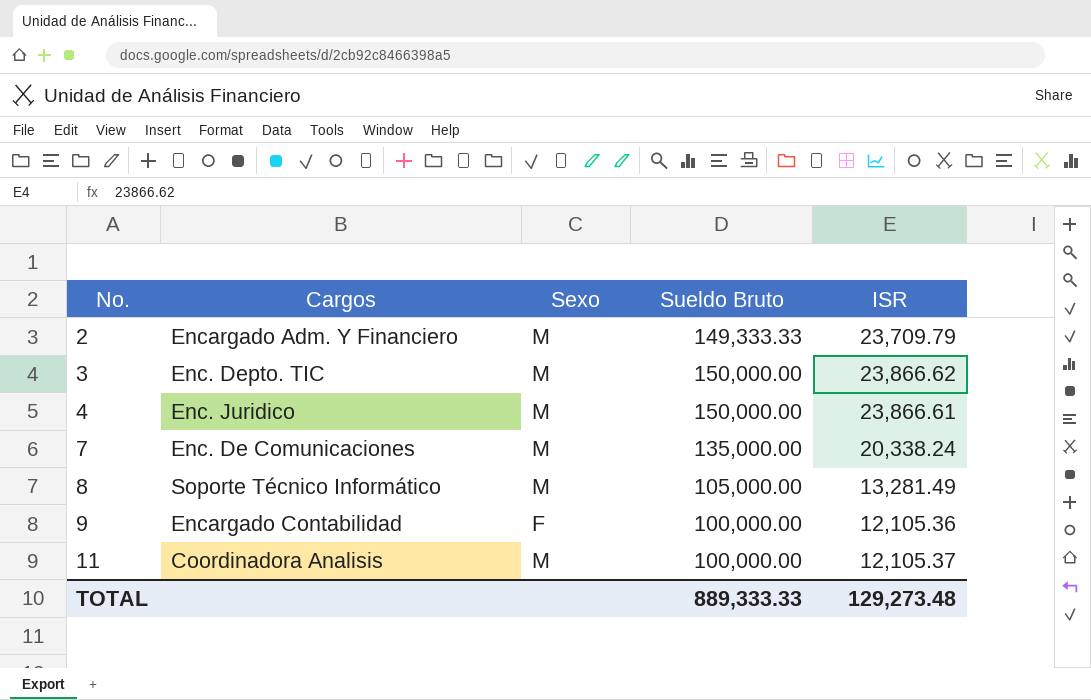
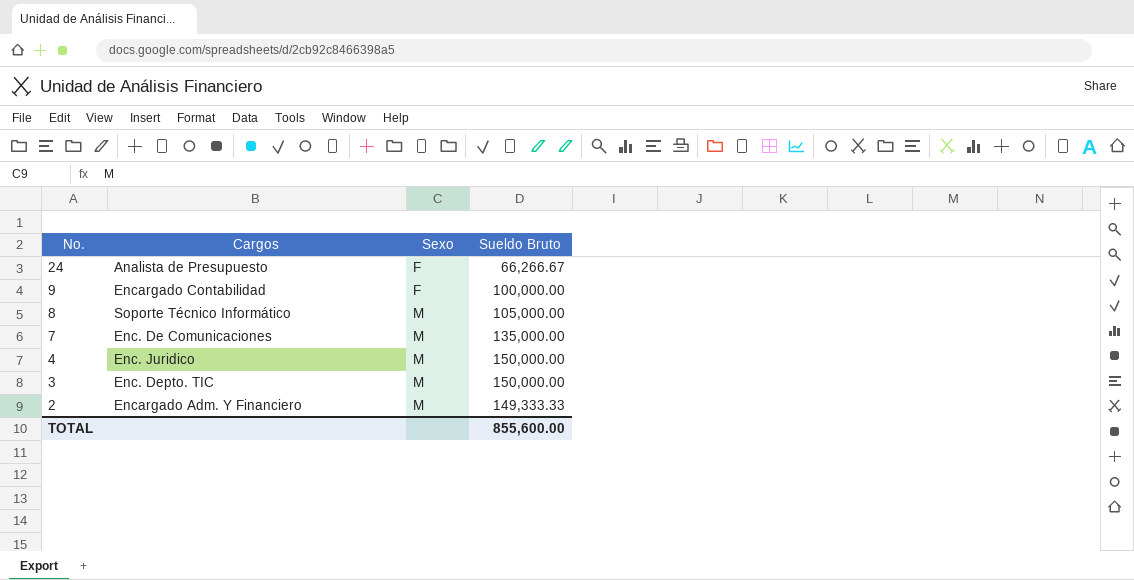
row order: No. ascending -> No. descending
column ISR | position: 5 -> none
row 11: Coordinadora Analisis | M | 100,000.00 | 12,105.37 -> none
row 24: none -> Analista de Presupuesto | F | 66,266.67
TOTAL | Sueldo Bruto: 889,333.33 -> 855,600.00

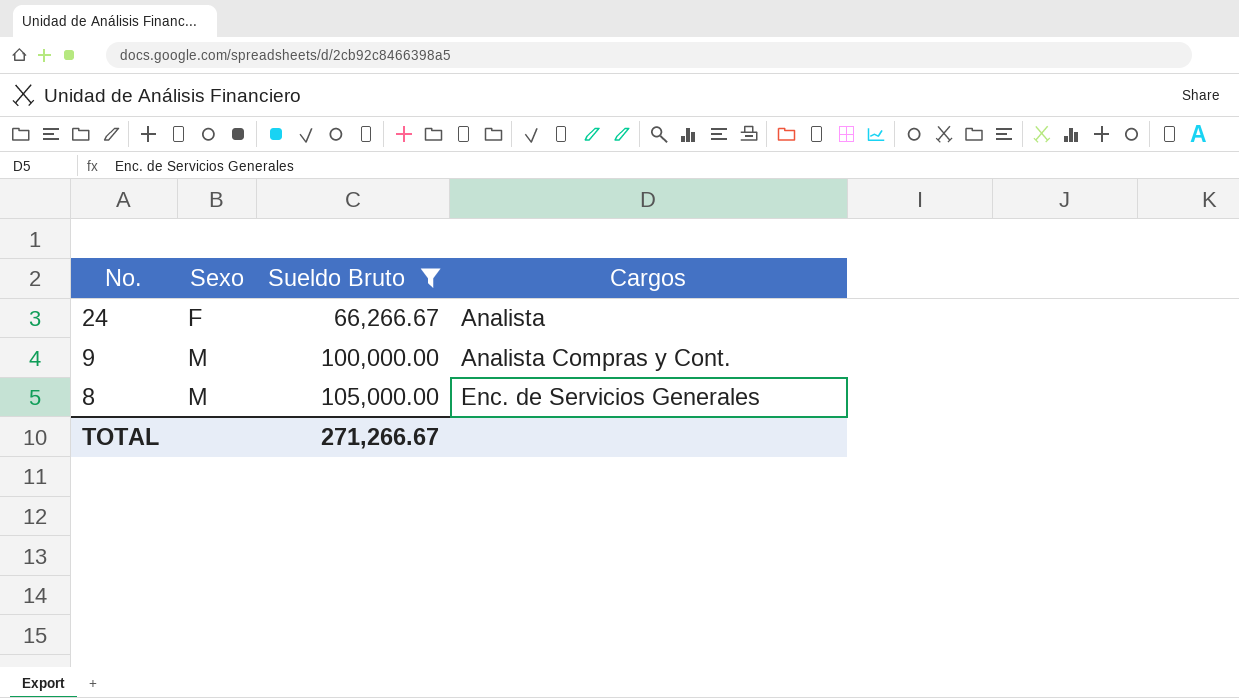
filter: none -> Sueldo Bruto <= 105,000.00
column Cargos | position: 2 -> 4
24 | Cargos: Analista de Presupuesto -> Analista
9 | Sexo: F -> M
9 | Cargos: Encargado Contabilidad -> Analista Compras y Cont.
8 | Cargos: Soporte Técnico Informático -> Enc. de Servicios Generales
TOTAL | Sueldo Bruto: 855,600.00 -> 271,266.67

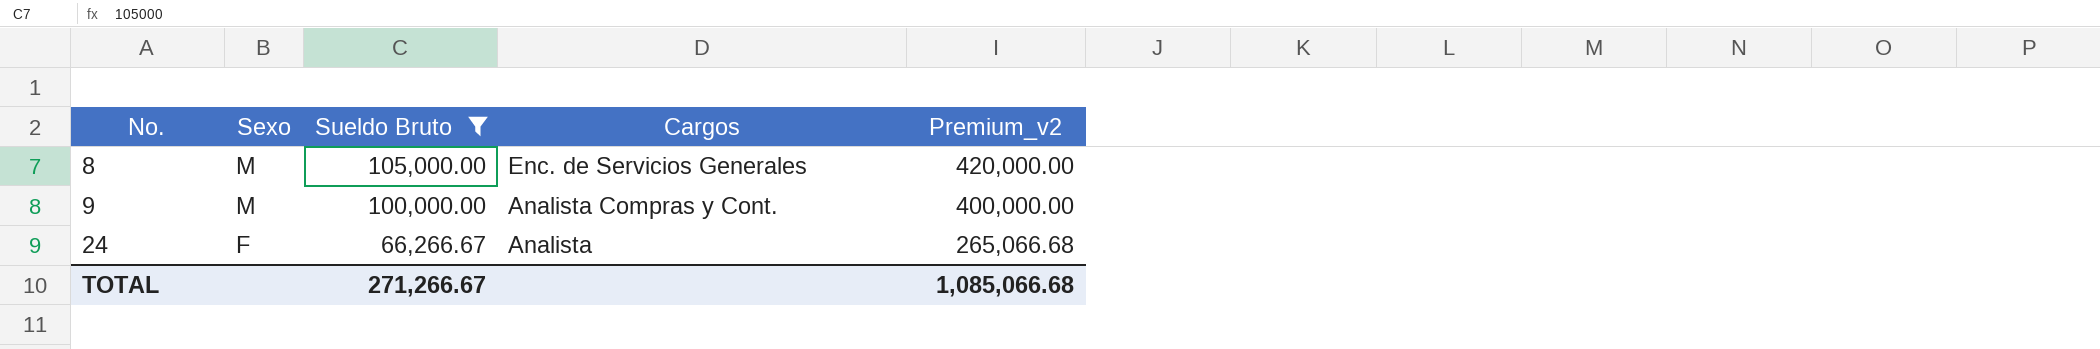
row order: No. descending -> No. ascending
column Premium_v2 | formula: none -> [Sueldo Bruto] * 4

